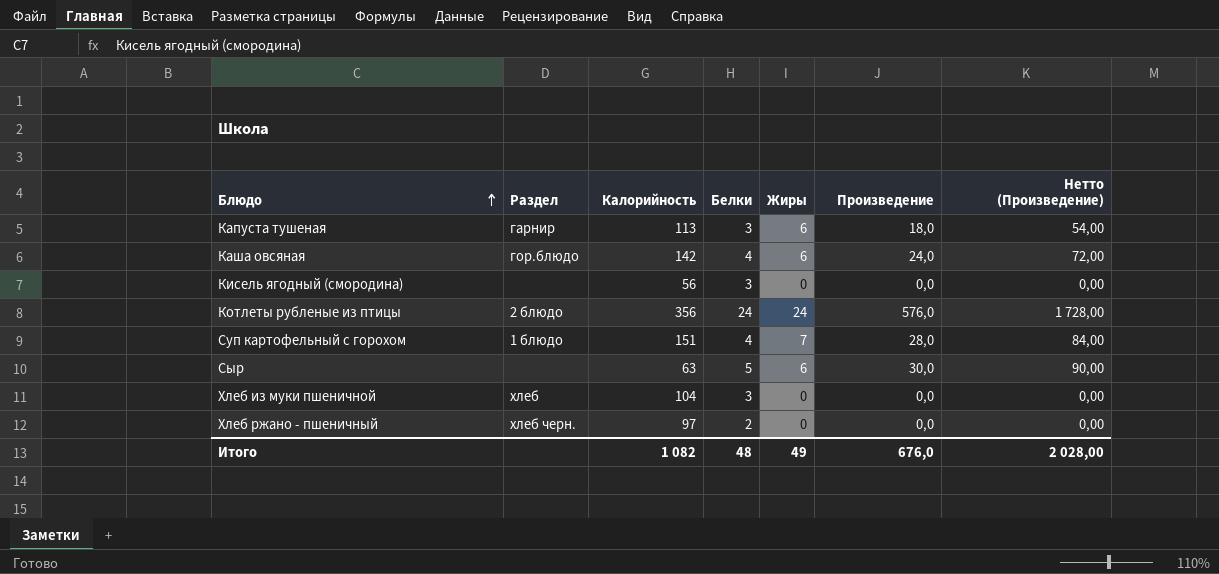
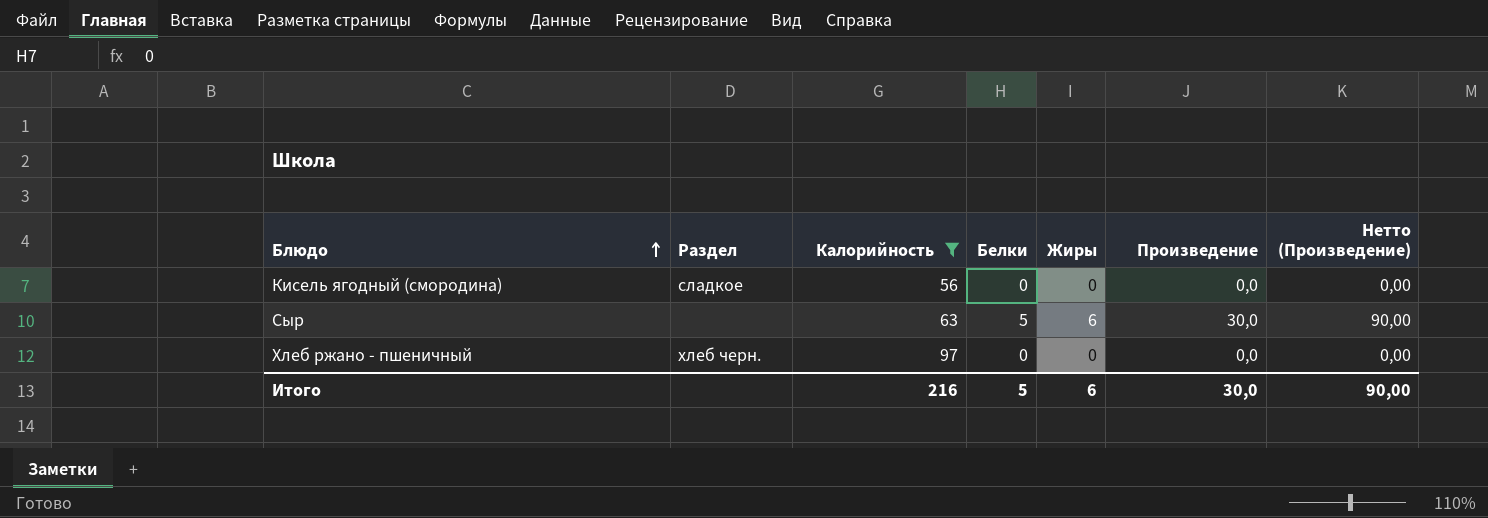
filter: none -> Калорийность <= 97
Кисель ягодный (смородина) | Раздел: none -> сладкое
Кисель ягодный (смородина) | Белки: 3 -> 0
Хлеб ржано - пшеничный | Белки: 2 -> 0
Итого | Калорийность: 1 082 -> 216
Итого | Белки: 48 -> 5
Итого | Жиры: 49 -> 6
Итого | Произведение: 676,0 -> 30,0
Итого | Нетто (Произведение): 2 028,00 -> 90,00

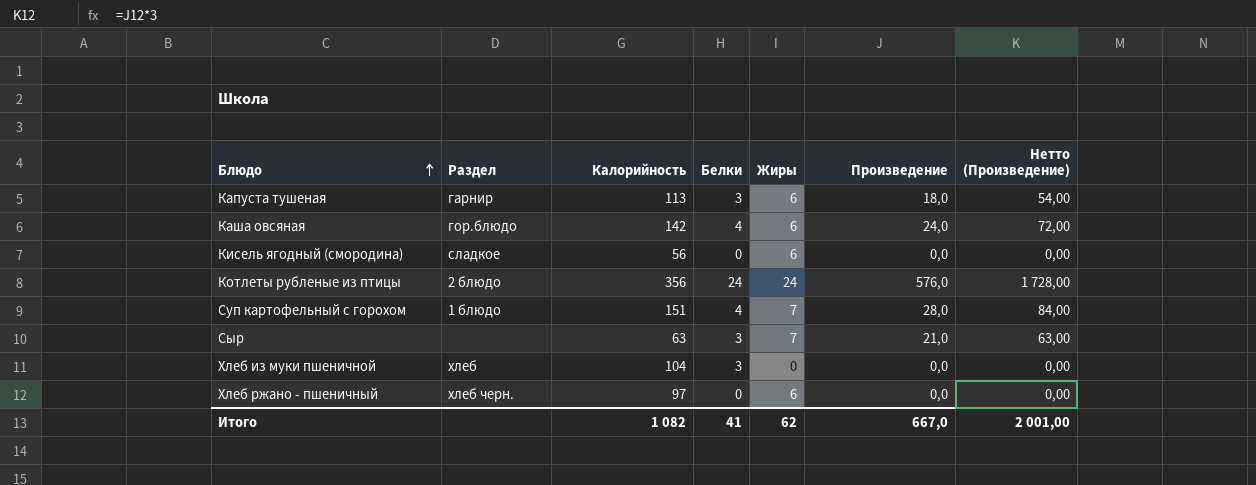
filter: Калорийность <= 97 -> none
Кисель ягодный (смородина) | Жиры: 0 -> 6
Сыр | Белки: 5 -> 3
Сыр | Жиры: 6 -> 7
Сыр | Произведение: 30,0 -> 21,0
Сыр | Нетто (Произведение): 90,00 -> 63,00
Хлеб ржано - пшеничный | Жиры: 0 -> 6
Итого | Калорийность: 216 -> 1 082
Итого | Белки: 5 -> 41
Итого | Жиры: 6 -> 62
Итого | Произведение: 30,0 -> 667,0
Итого | Нетто (Произведение): 90,00 -> 2 001,00

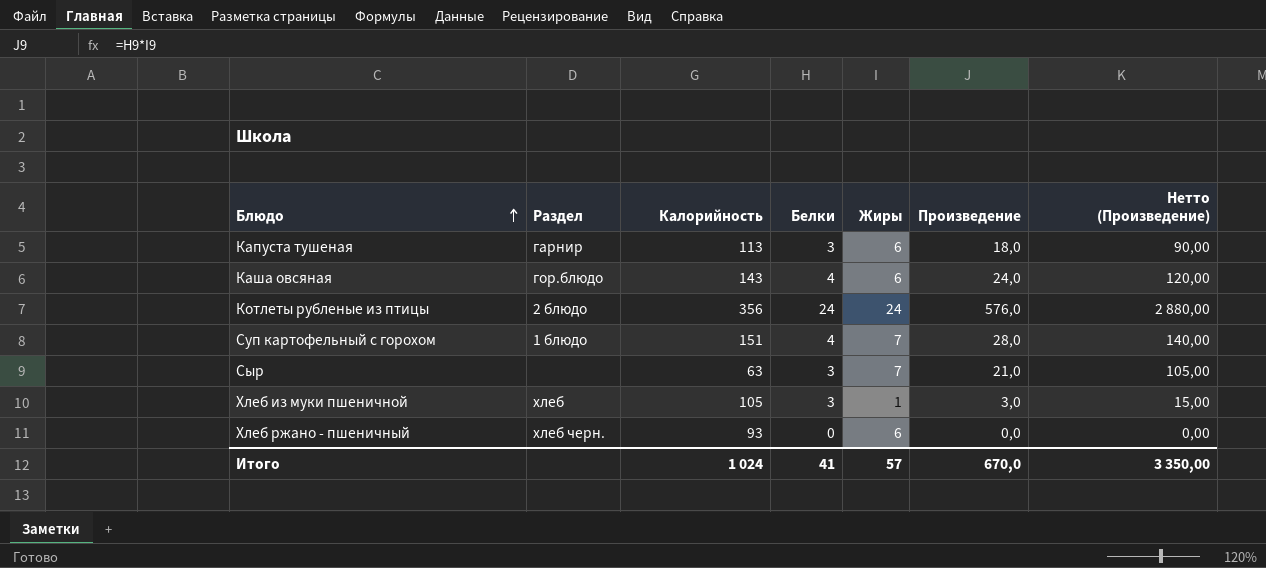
column Нетто (Произведение) | formula: [Произведение] * 3 -> [Произведение] * 5
row Кисель ягодный (смородина): сладкое | 56 | 0 | 6 | 0,0 | 0,00 -> none
Каша овсяная | Калорийность: 142 -> 143
Хлеб из муки пшеничной | Калорийность: 104 -> 105
Хлеб из муки пшеничной | Жиры: 0 -> 1
Хлеб из муки пшеничной | Произведение: 0,0 -> 3,0
Хлеб ржано - пшеничный | Калорийность: 97 -> 93
Итого | Калорийность: 1 082 -> 1 024
Итого | Жиры: 62 -> 57
Итого | Произведение: 667,0 -> 670,0
Итого | Нетто (Произведение): 2 001,00 -> 3 350,00

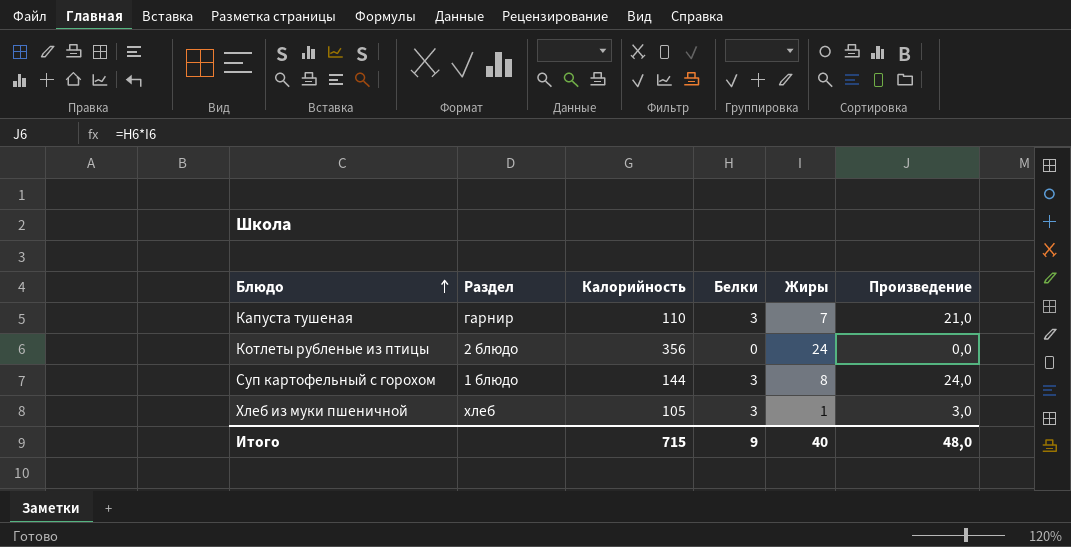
column Нетто (Произведение) | formula: [Произведение] * 5 -> none
row Каша овсяная: гор.блюдо | 143 | 4 | 6 | 24,0 | 120,00 -> none
row Сыр: none | 63 | 3 | 7 | 21,0 | 105,00 -> none
row Хлеб ржано - пшеничный: хлеб черн. | 93 | 0 | 6 | 0,0 | 0,00 -> none
Капуста тушеная | Калорийность: 113 -> 110
Капуста тушеная | Жиры: 6 -> 7
Капуста тушеная | Произведение: 18,0 -> 21,0
Котлеты рубленые из птицы | Белки: 24 -> 0
Котлеты рубленые из птицы | Произведение: 576,0 -> 0,0
Суп картофельный с горохом | Калорийность: 151 -> 144
Суп картофельный с горохом | Белки: 4 -> 3
Суп картофельный с горохом | Жиры: 7 -> 8
Суп картофельный с горохом | Произведение: 28,0 -> 24,0
Итого | Калорийность: 1 024 -> 715
Итого | Белки: 41 -> 9
Итого | Жиры: 57 -> 40
Итого | Произведение: 670,0 -> 48,0

